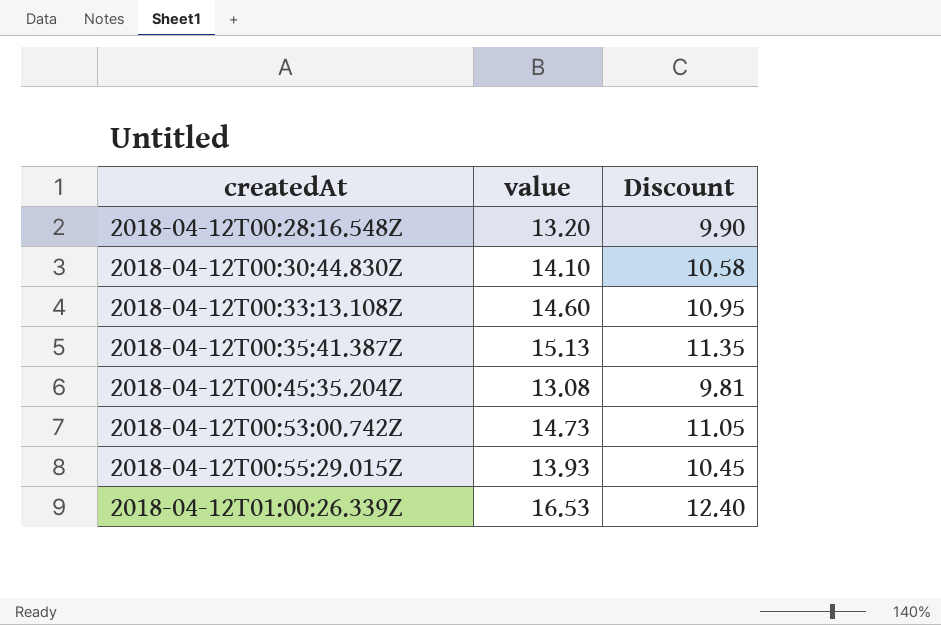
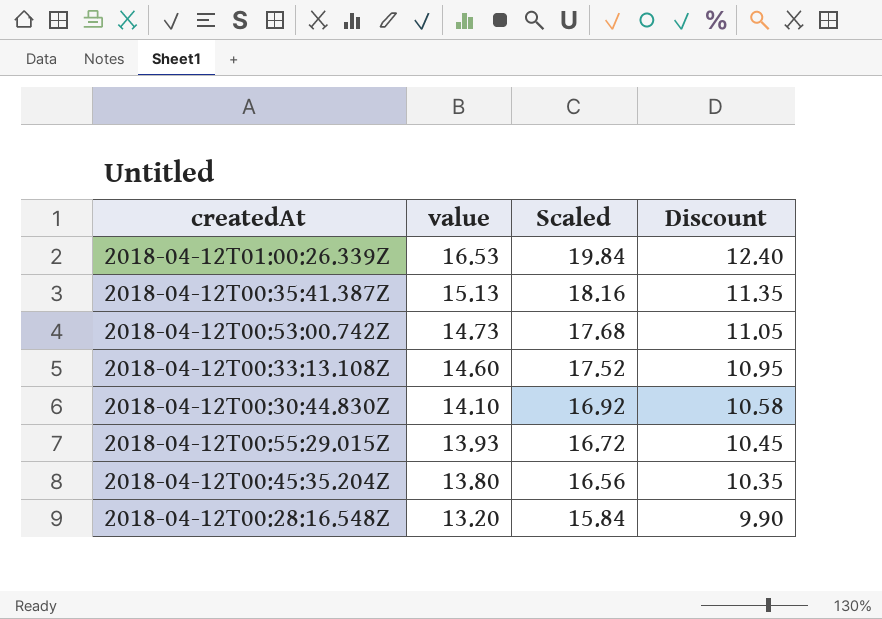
row order: createdAt ascending -> value descending
column Scaled | formula: none -> [value] * 1.2
2018-04-12T00:45:35.204Z | value: 13.08 -> 13.80
2018-04-12T00:45:35.204Z | Discount: 9.81 -> 10.35

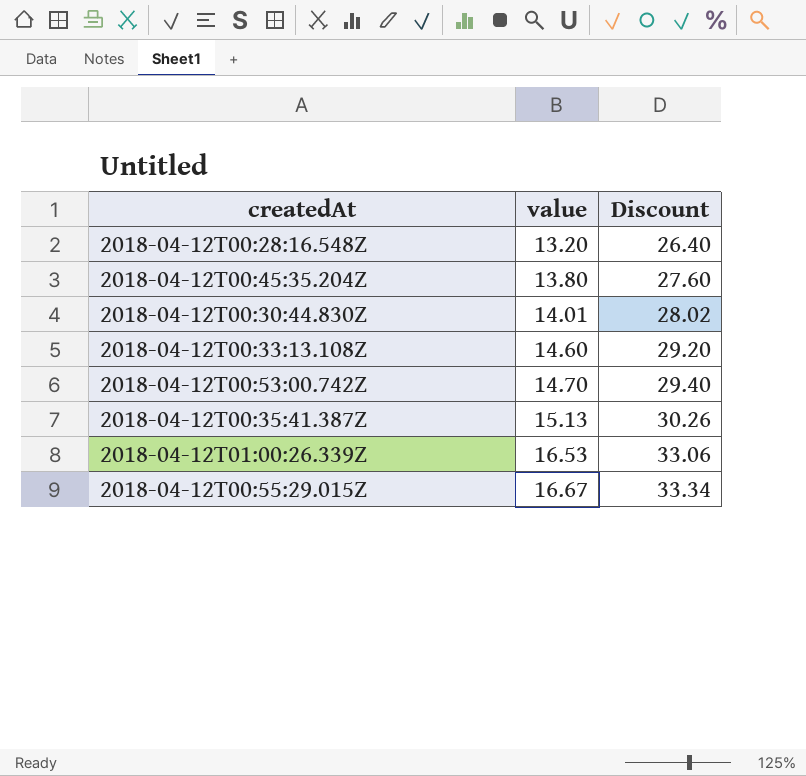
row order: value descending -> value ascending
column Scaled | formula: [value] * 1.2 -> none
column Discount | formula: [value] * 0.75 -> [value] * 2
2018-04-12T00:30:44.830Z | value: 14.10 -> 14.01
2018-04-12T00:53:00.742Z | value: 14.73 -> 14.70
2018-04-12T00:55:29.015Z | value: 13.93 -> 16.67

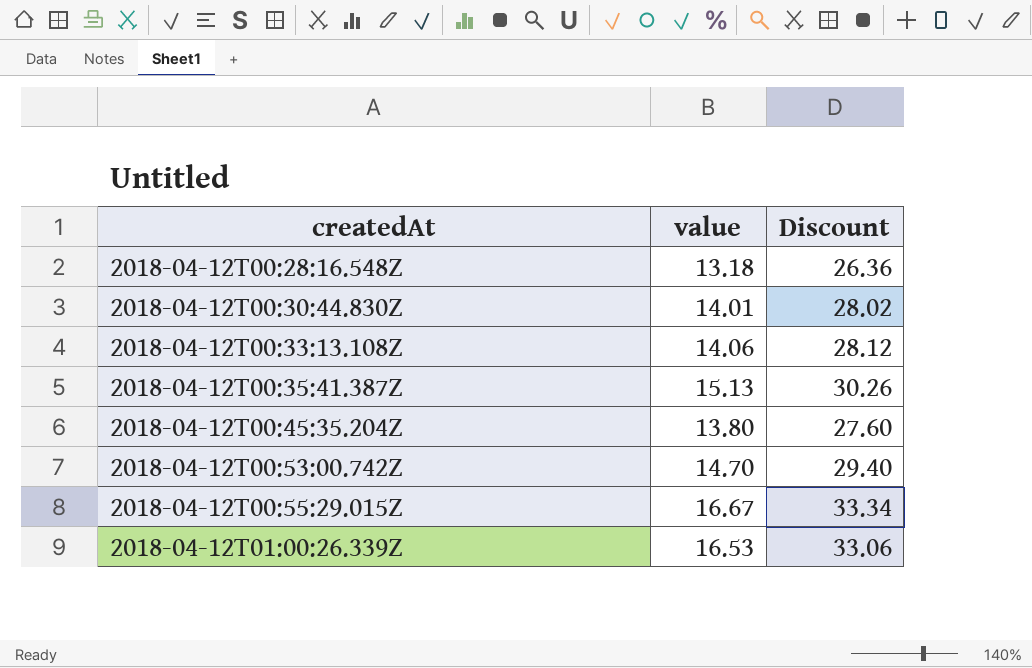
row order: value ascending -> createdAt ascending
2018-04-12T00:28:16.548Z | value: 13.20 -> 13.18
2018-04-12T00:28:16.548Z | Discount: 26.40 -> 26.36
2018-04-12T00:33:13.108Z | value: 14.60 -> 14.06
2018-04-12T00:33:13.108Z | Discount: 29.20 -> 28.12

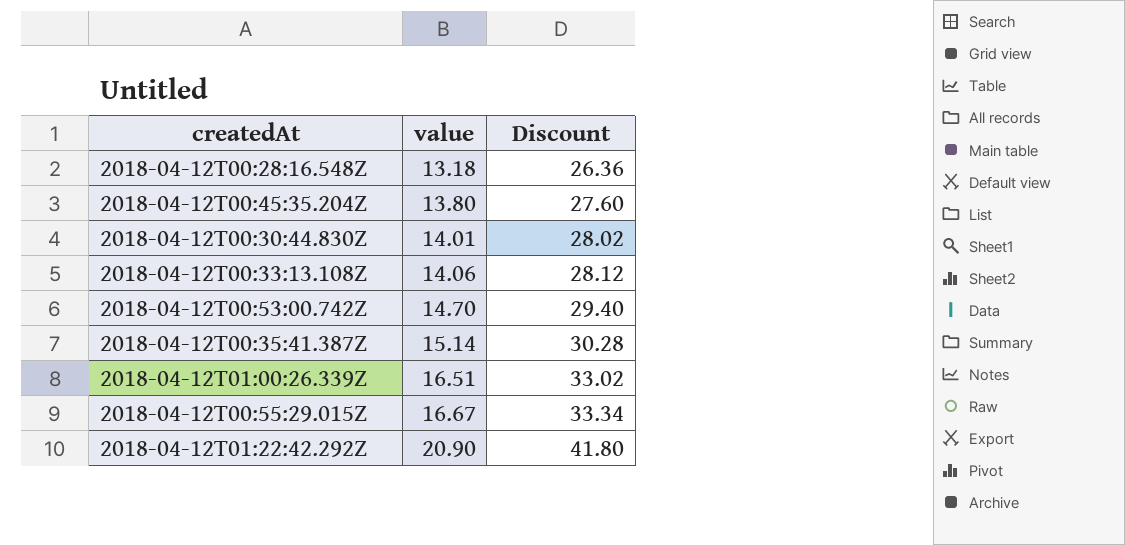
row order: createdAt ascending -> value ascending
2018-04-12T00:35:41.387Z | value: 15.13 -> 15.14
2018-04-12T00:35:41.387Z | Discount: 30.26 -> 30.28
2018-04-12T01:00:26.339Z | value: 16.53 -> 16.51
2018-04-12T01:00:26.339Z | Discount: 33.06 -> 33.02
row 2018-04-12T01:22:42.292Z: none -> 20.90 | 41.80

